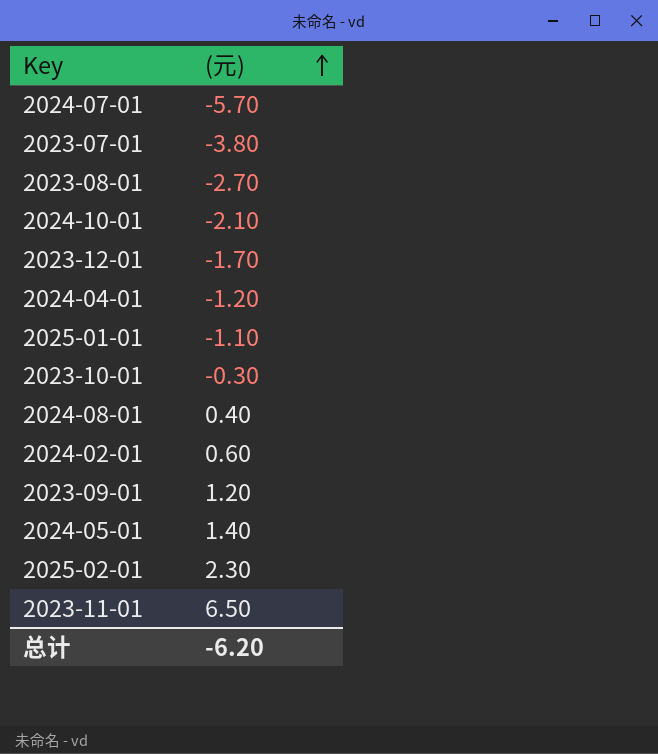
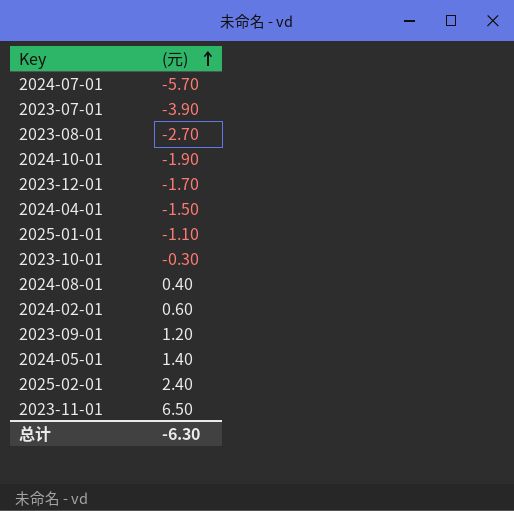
2023-07-01 | (元): -3.80 -> -3.90
2024-10-01 | (元): -2.10 -> -1.90
2024-04-01 | (元): -1.20 -> -1.50
2025-02-01 | (元): 2.30 -> 2.40
总计 | (元): -6.20 -> -6.30

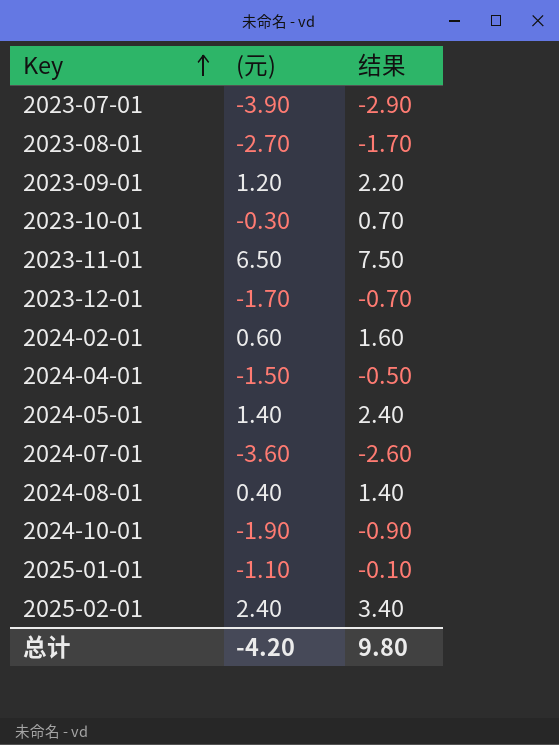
row order: (元) ascending -> Key ascending
column 结果 | formula: none -> [(元)] + 1
2024-07-01 | (元): -5.70 -> -3.60
总计 | (元): -6.30 -> -4.20

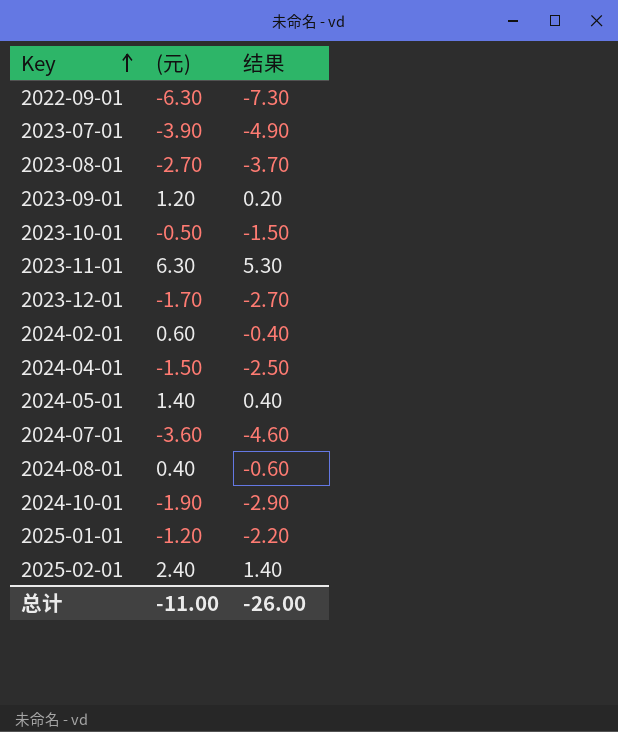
column 结果 | formula: [(元)] + 1 -> [(元)] - 1
row 2022-09-01: none -> -6.30 | -7.30
2023-10-01 | (元): -0.30 -> -0.50
2023-11-01 | (元): 6.50 -> 6.30
2025-01-01 | (元): -1.10 -> -1.20
总计 | (元): -4.20 -> -11.00
总计 | 结果: 9.80 -> -26.00

